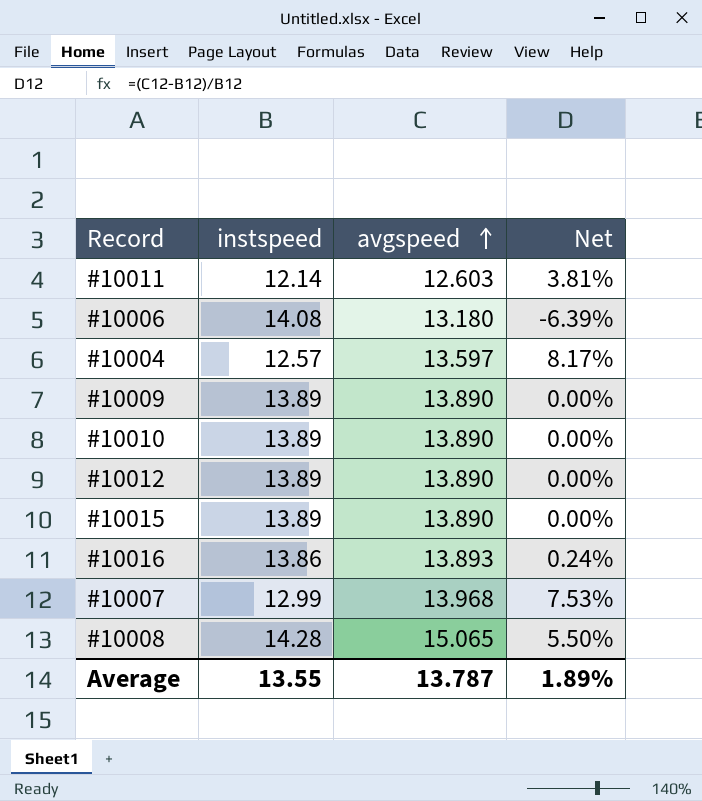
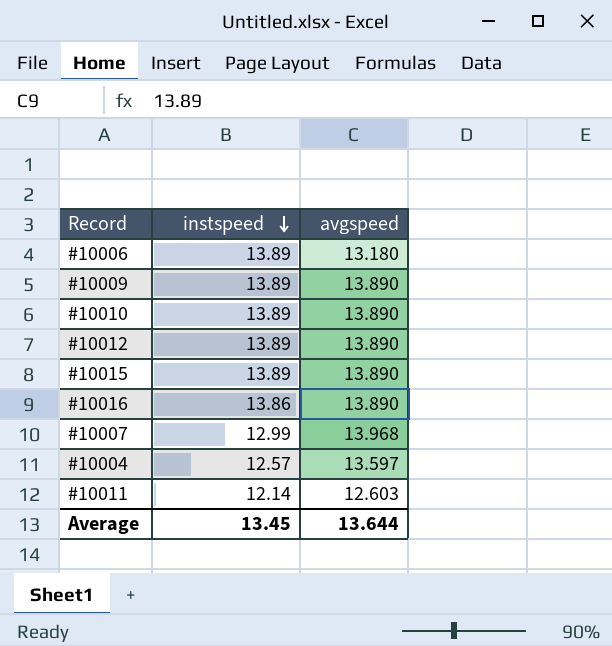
row order: avgspeed ascending -> instspeed descending
column Net | formula: ([avgspeed] - [instspeed]) / [instspeed] -> none
row #10008: 14.28 | 15.065 | 5.50% -> none
#10006 | instspeed: 14.08 -> 13.89
#10016 | avgspeed: 13.893 -> 13.890
Average | instspeed: 13.55 -> 13.45
Average | avgspeed: 13.787 -> 13.644

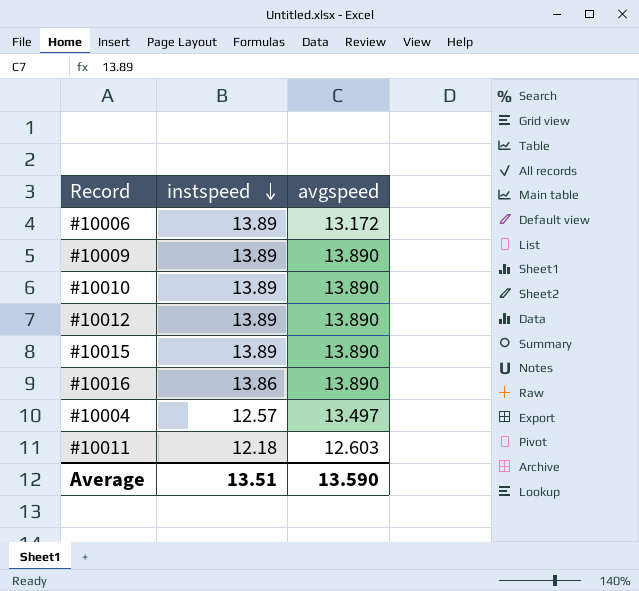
row #10007: 12.99 | 13.968 -> none
#10006 | avgspeed: 13.180 -> 13.172
#10004 | avgspeed: 13.597 -> 13.497
#10011 | instspeed: 12.14 -> 12.18
Average | instspeed: 13.45 -> 13.51
Average | avgspeed: 13.644 -> 13.590

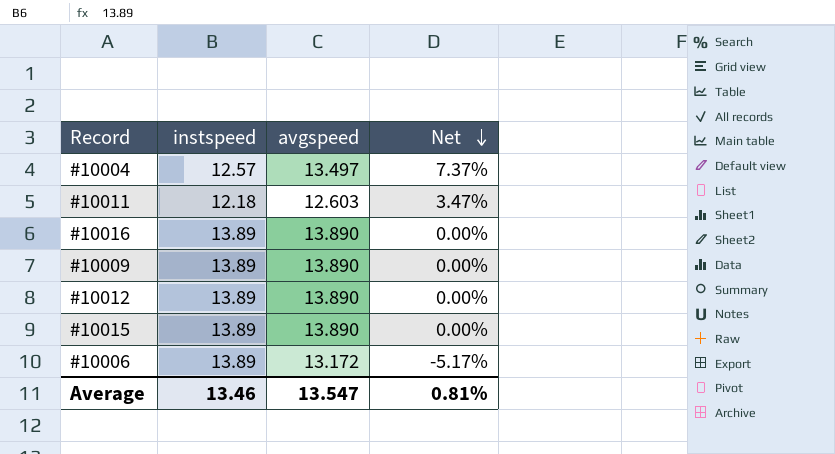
row order: instspeed descending -> Net descending
column Net | formula: none -> ([avgspeed] - [instspeed]) / [instspeed]
row #10010: 13.89 | 13.890 -> none
#10016 | instspeed: 13.86 -> 13.89
Average | instspeed: 13.51 -> 13.46
Average | avgspeed: 13.590 -> 13.547

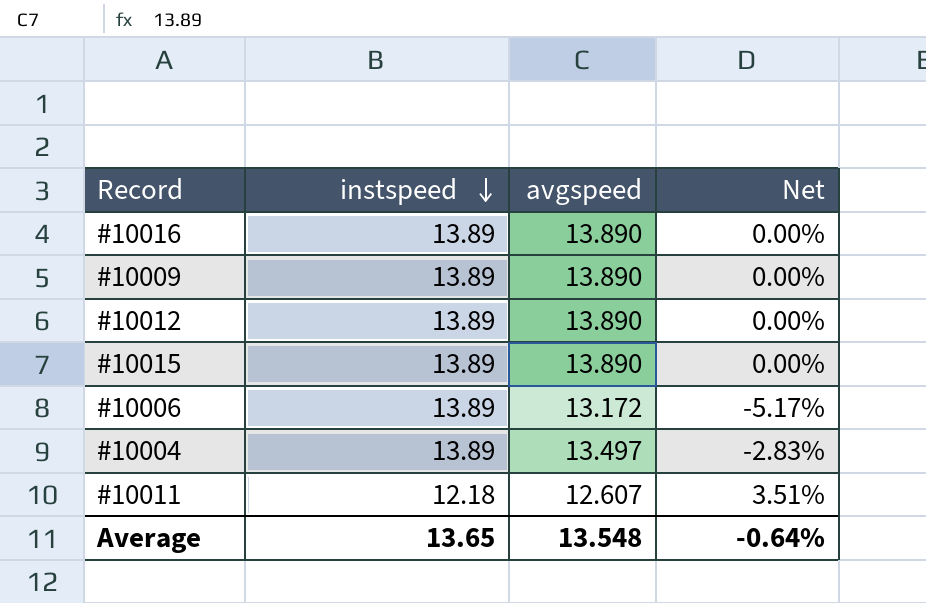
row order: Net descending -> instspeed descending
#10004 | instspeed: 12.57 -> 13.89
#10004 | Net: 7.37% -> -2.83%
#10011 | avgspeed: 12.603 -> 12.607
#10011 | Net: 3.47% -> 3.51%
Average | instspeed: 13.46 -> 13.65
Average | avgspeed: 13.547 -> 13.548
Average | Net: 0.81% -> -0.64%

